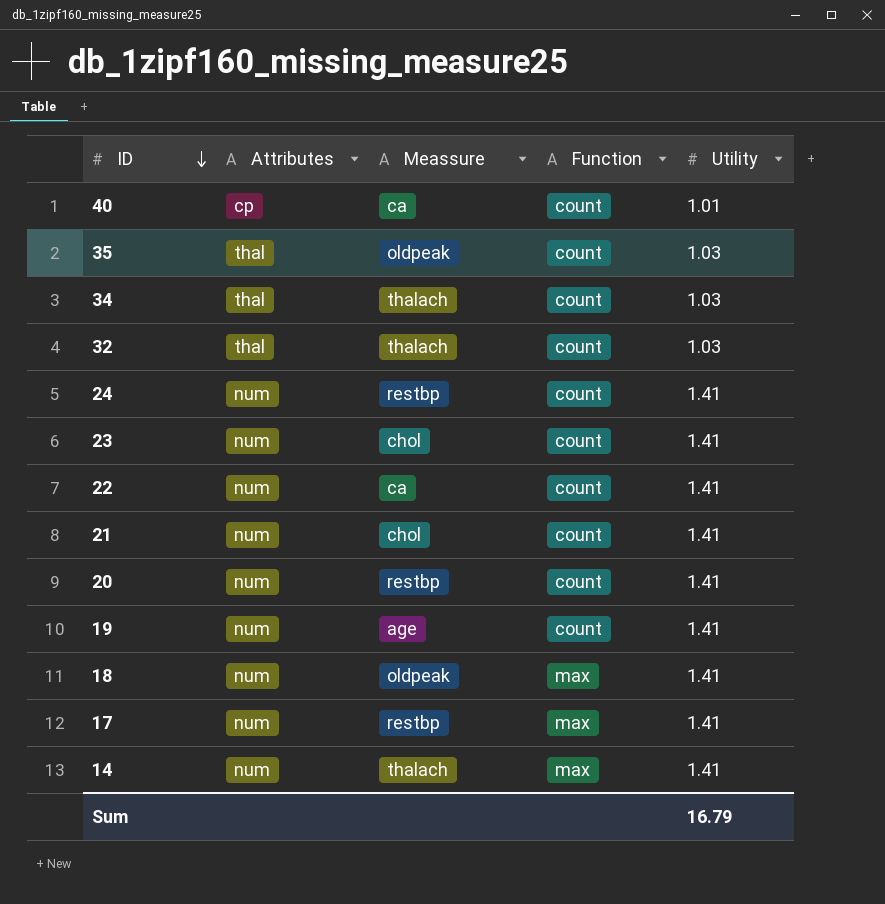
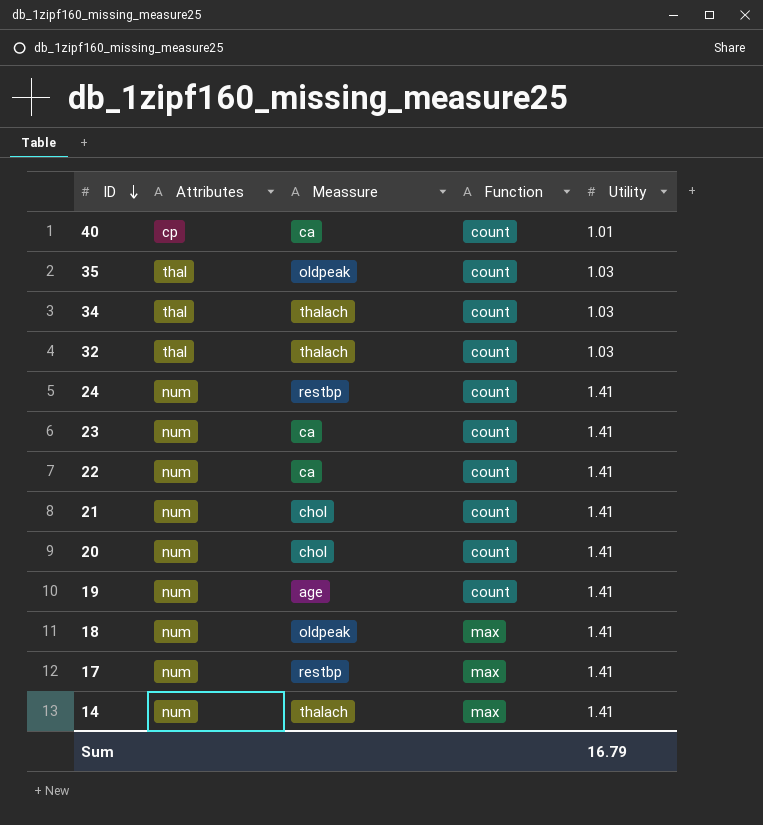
23 | Meassure: chol -> ca
20 | Meassure: restbp -> chol

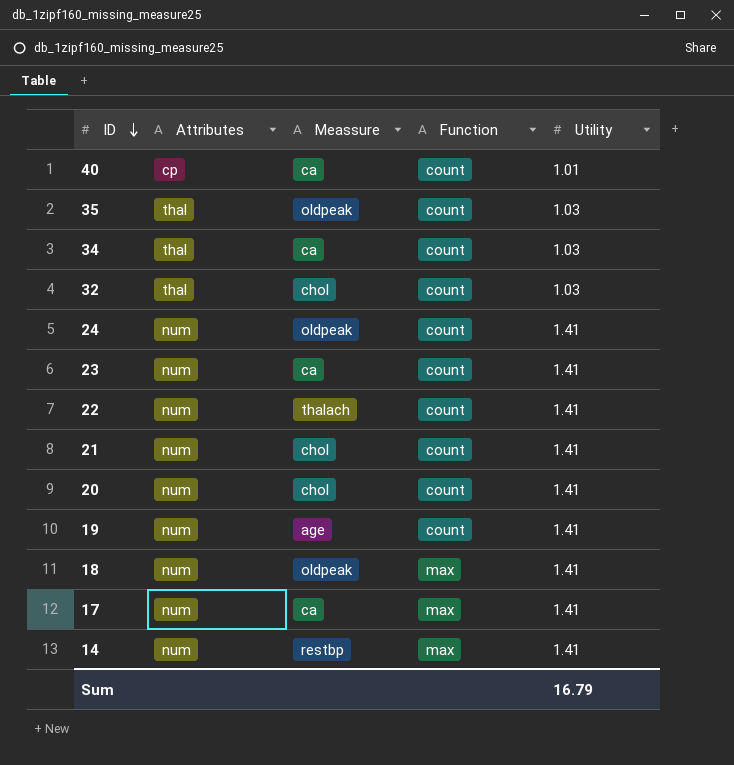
34 | Meassure: thalach -> ca
32 | Meassure: thalach -> chol
24 | Meassure: restbp -> oldpeak
22 | Meassure: ca -> thalach
17 | Meassure: restbp -> ca
14 | Meassure: thalach -> restbp

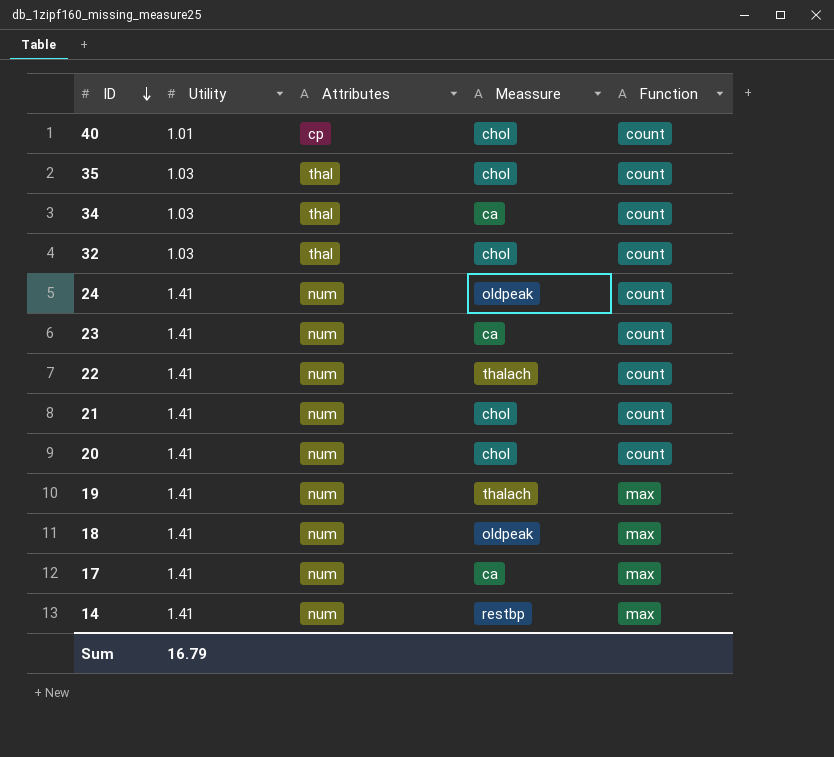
column Utility | position: 5 -> 2
40 | Meassure: ca -> chol
35 | Meassure: oldpeak -> chol
19 | Meassure: age -> thalach
19 | Function: count -> max

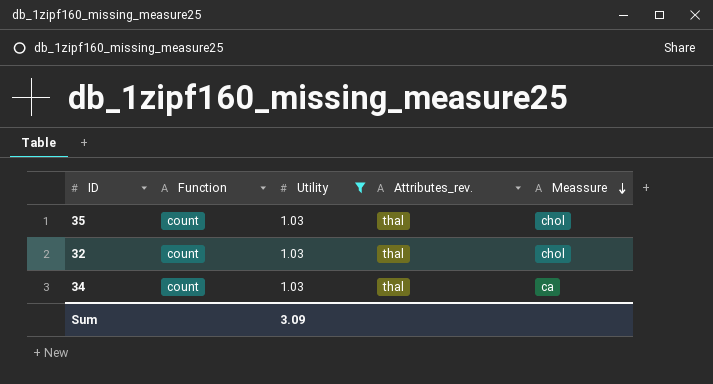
filter: none -> Utility = 1.03
row order: ID descending -> Meassure descending
column Function | position: 5 -> 2
column name: Attributes -> Attributes_rev.
Sum | Utility: 16.79 -> 3.09

